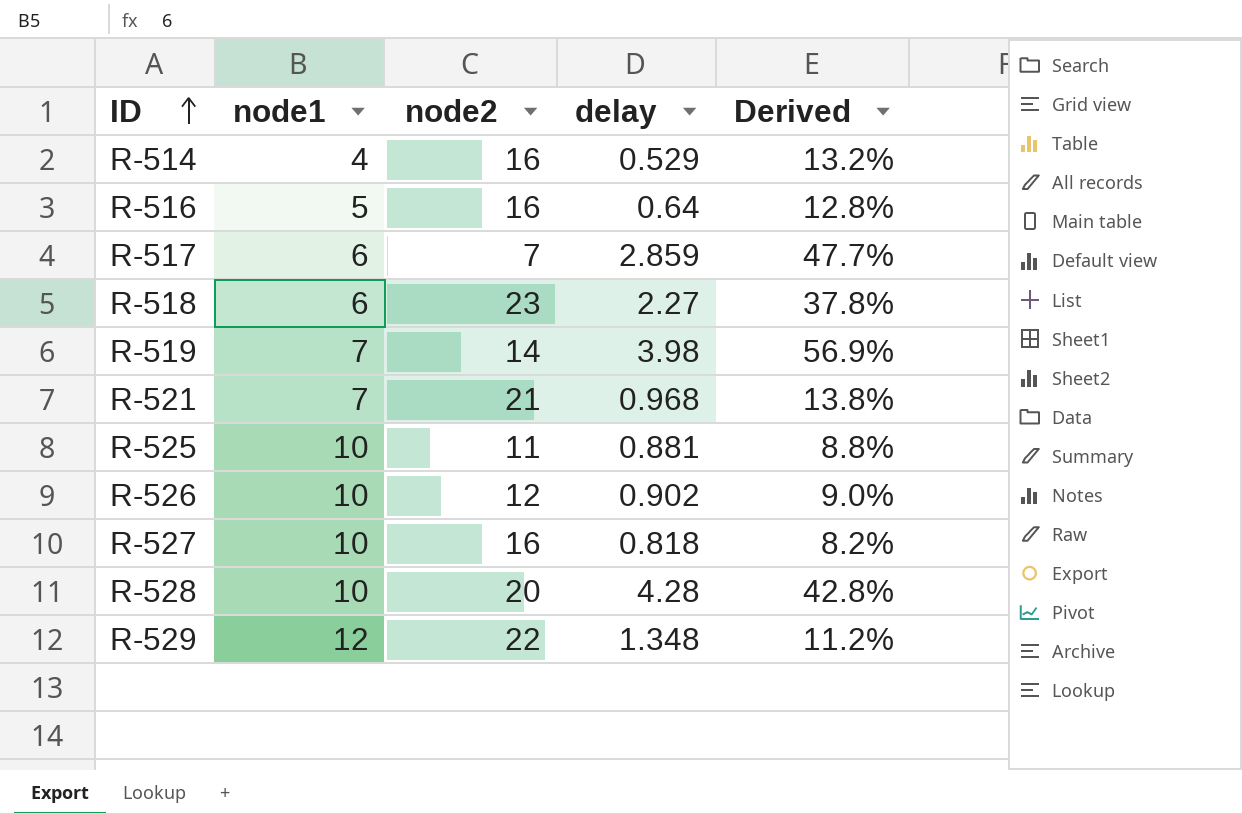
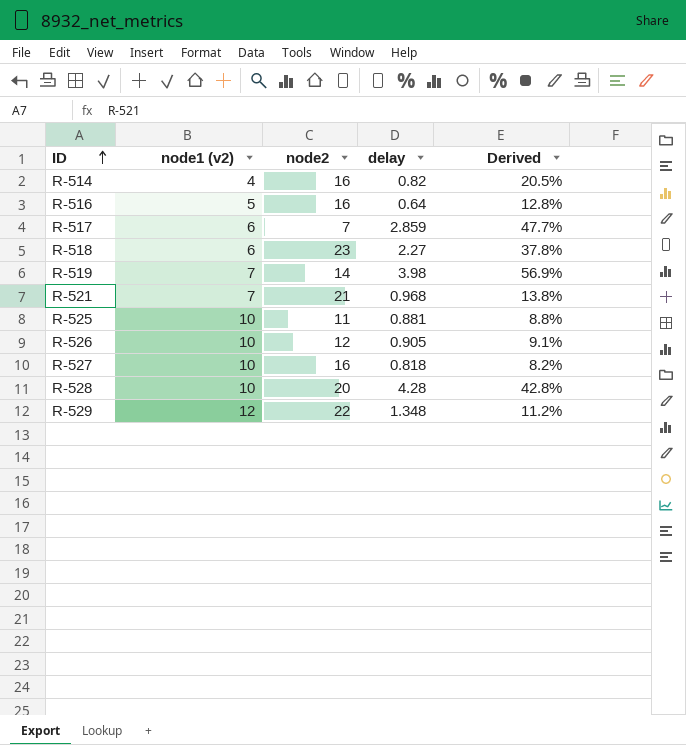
column name: node1 -> node1 (v2)
R-514 | delay: 0.529 -> 0.82
R-514 | Derived: 13.2% -> 20.5%
R-526 | delay: 0.902 -> 0.905
R-526 | Derived: 9.0% -> 9.1%

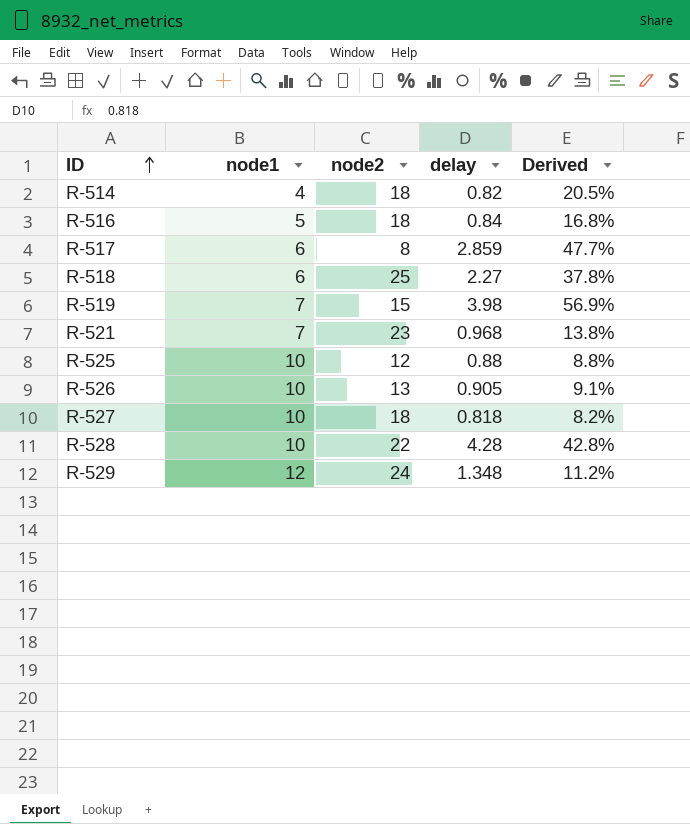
column name: node1 (v2) -> node1
R-514 | node2: 16 -> 18
R-516 | node2: 16 -> 18
R-516 | delay: 0.64 -> 0.84
R-516 | Derived: 12.8% -> 16.8%
R-517 | node2: 7 -> 8
R-518 | node2: 23 -> 25
R-519 | node2: 14 -> 15
R-521 | node2: 21 -> 23
R-525 | node2: 11 -> 12
R-525 | delay: 0.881 -> 0.88
R-526 | node2: 12 -> 13
R-527 | node2: 16 -> 18
R-528 | node2: 20 -> 22
R-529 | node2: 22 -> 24

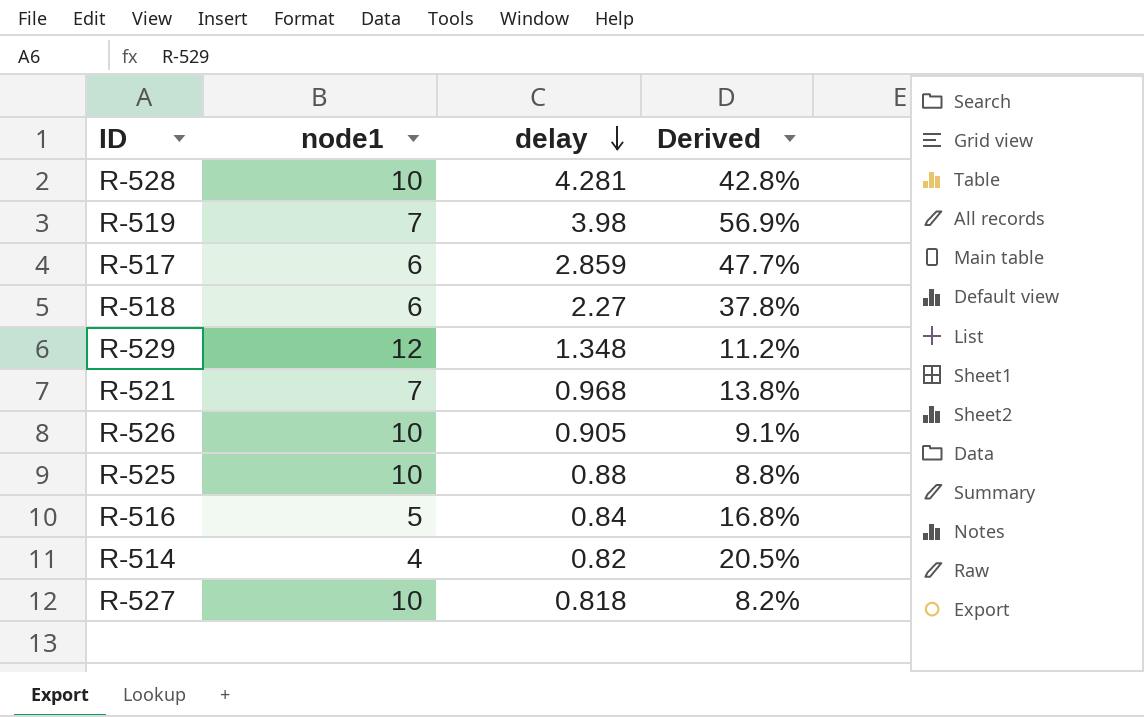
row order: ID ascending -> delay descending
column node2 | position: 3 -> none
R-528 | delay: 4.28 -> 4.281

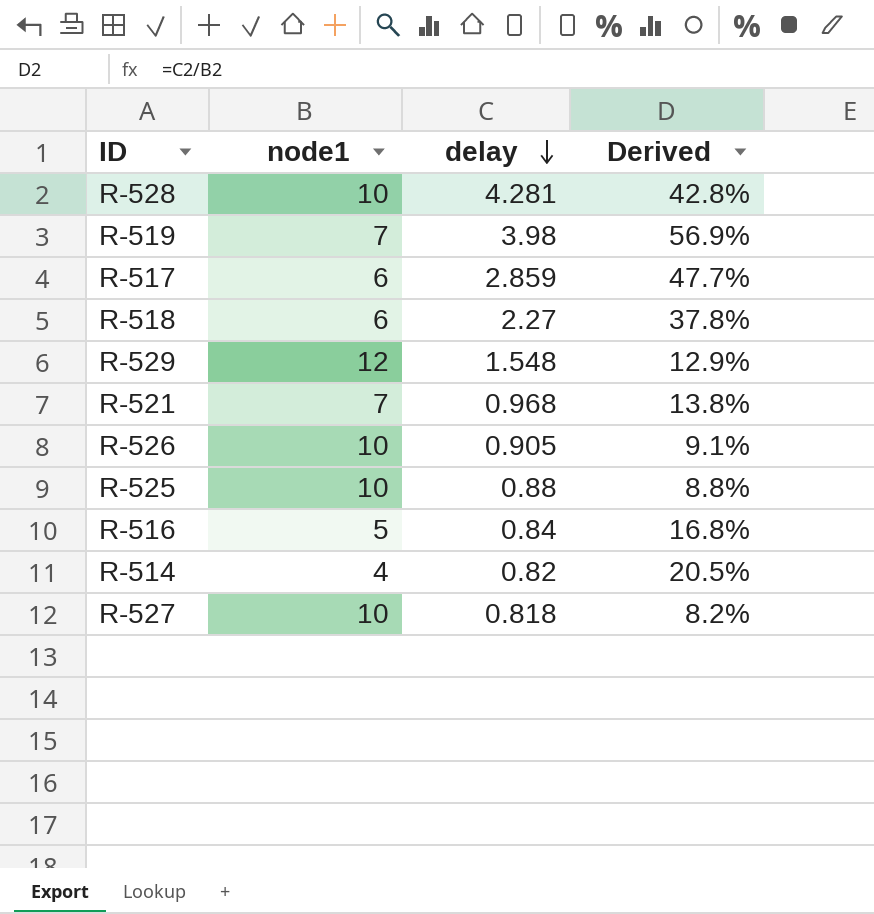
R-529 | delay: 1.348 -> 1.548
R-529 | Derived: 11.2% -> 12.9%

